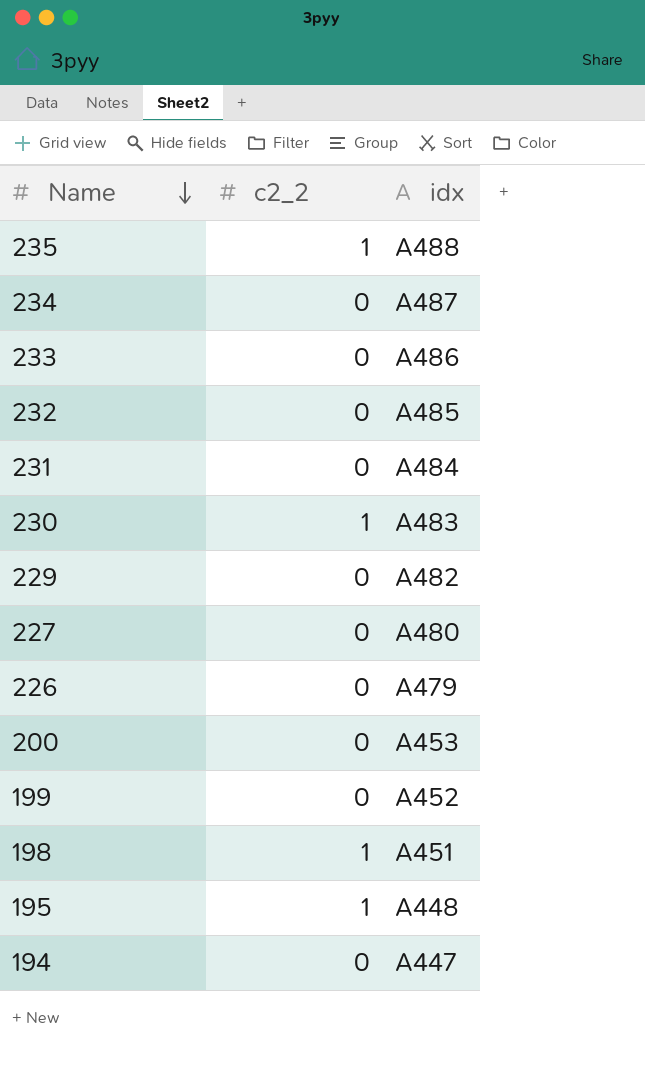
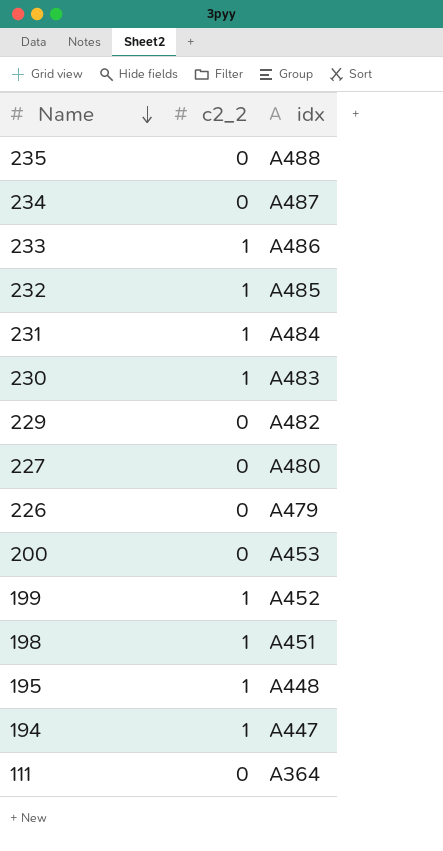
235 | c2_2: 1 -> 0
233 | c2_2: 0 -> 1
232 | c2_2: 0 -> 1
231 | c2_2: 0 -> 1
199 | c2_2: 0 -> 1
194 | c2_2: 0 -> 1
row 111: none -> 0 | A364

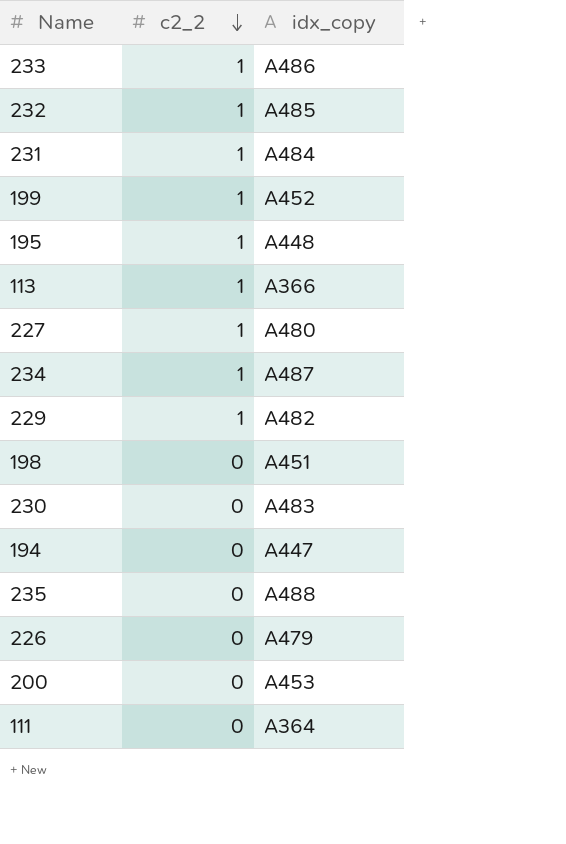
row order: Name descending -> c2_2 descending
column name: idx -> idx_copy
row 113: none -> 1 | A366
227 | c2_2: 0 -> 1
234 | c2_2: 0 -> 1
229 | c2_2: 0 -> 1
198 | c2_2: 1 -> 0
230 | c2_2: 1 -> 0
194 | c2_2: 1 -> 0

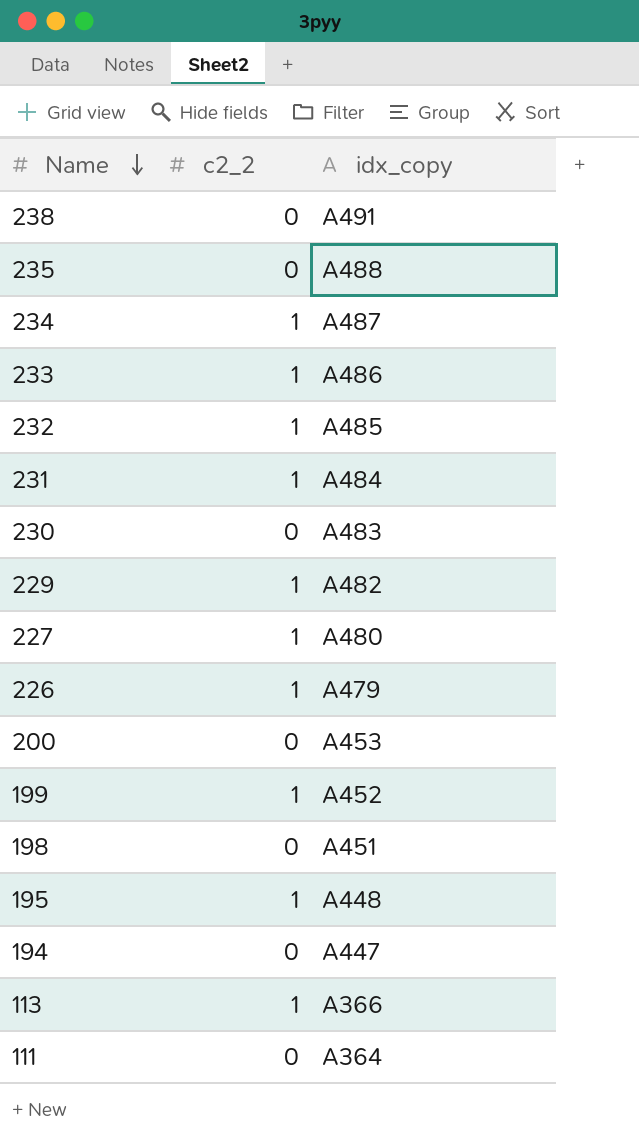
row order: c2_2 descending -> Name descending
row 238: none -> 0 | A491
226 | c2_2: 0 -> 1

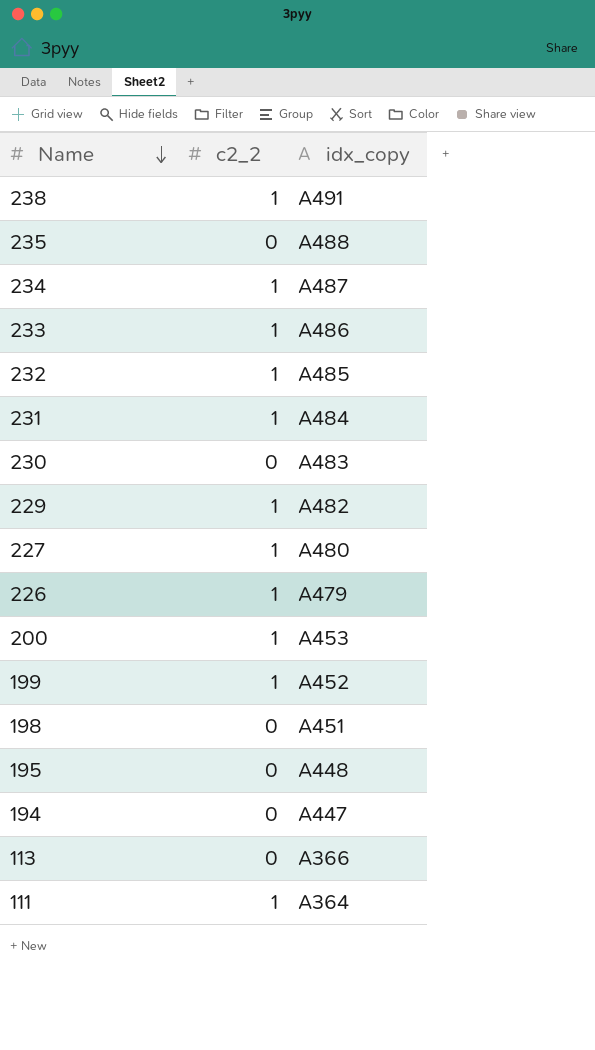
238 | c2_2: 0 -> 1
200 | c2_2: 0 -> 1
195 | c2_2: 1 -> 0
113 | c2_2: 1 -> 0
111 | c2_2: 0 -> 1

